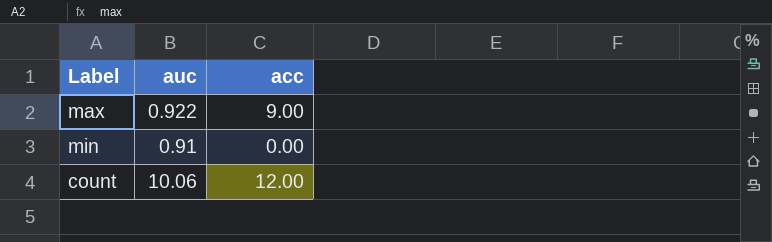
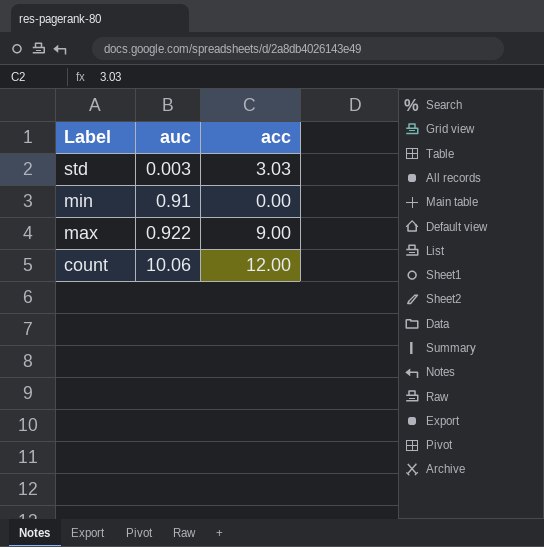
row order: none -> Label descending
row std: none -> 0.003 | 3.03

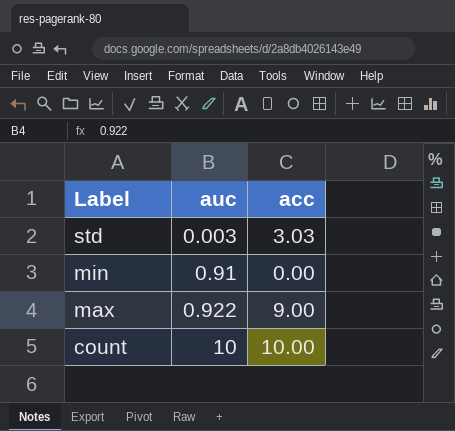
count | auc: 10.06 -> 10
count | acc: 12.00 -> 10.00

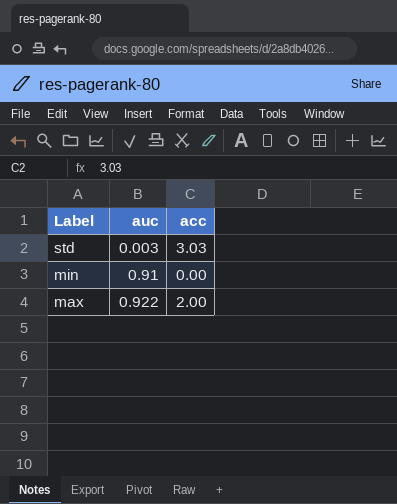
row count: 10 | 10.00 -> none
max | acc: 9.00 -> 2.00

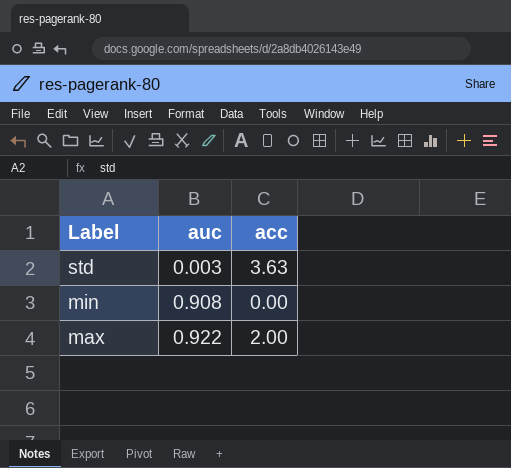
std | acc: 3.03 -> 3.63
min | auc: 0.91 -> 0.908

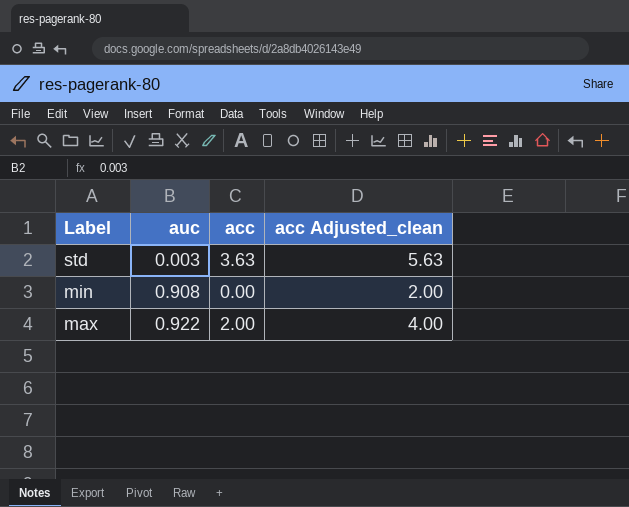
column acc Adjusted_clean | formula: none -> [acc] + 2

